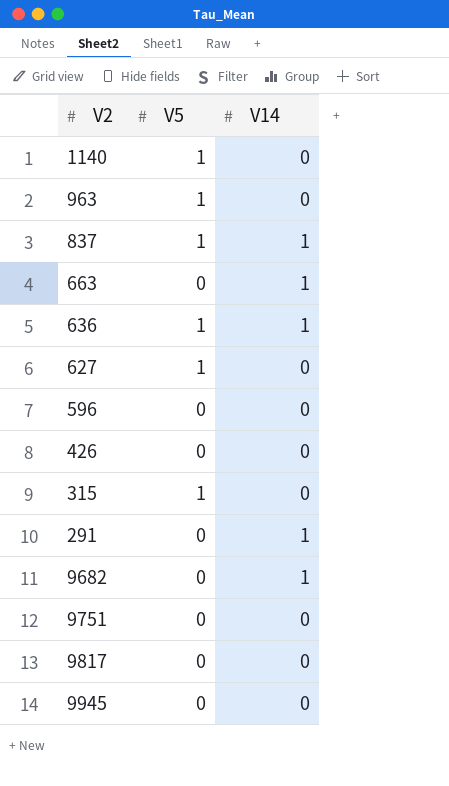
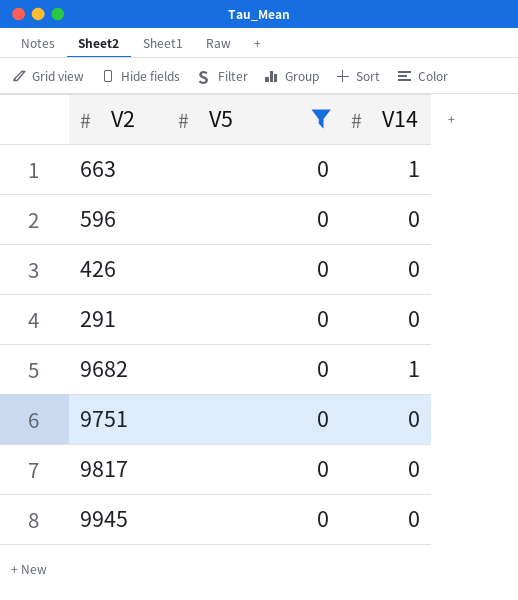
filter: none -> V5 = 0
291 | V14: 1 -> 0

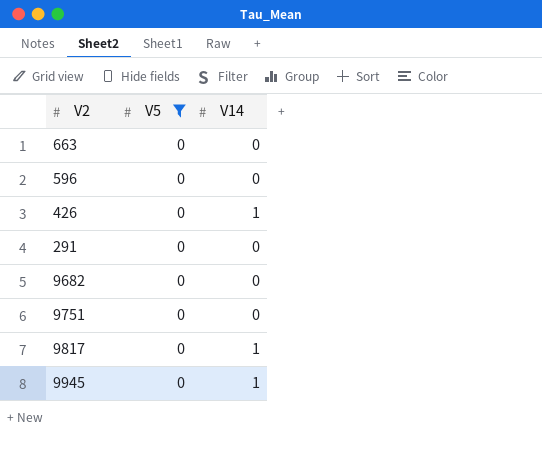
663 | V14: 1 -> 0
426 | V14: 0 -> 1
9682 | V14: 1 -> 0
9817 | V14: 0 -> 1
9945 | V14: 0 -> 1

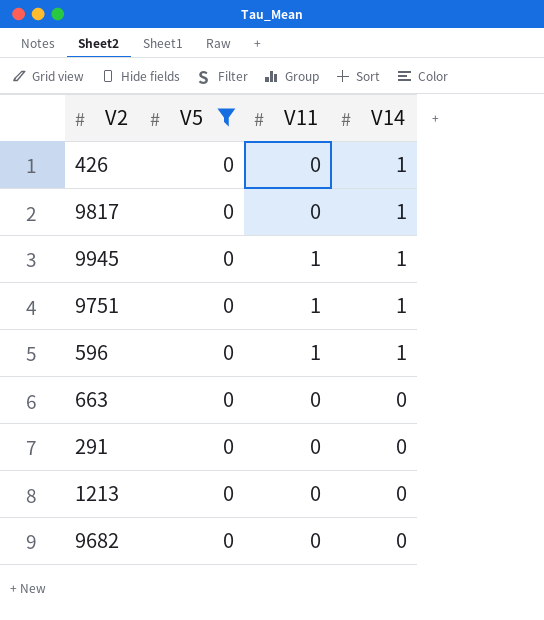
row order: none -> V14 descending
column V11 | position: none -> 3
9751 | V14: 0 -> 1
596 | V14: 0 -> 1
row 1213: none -> 0 | 0 | 0

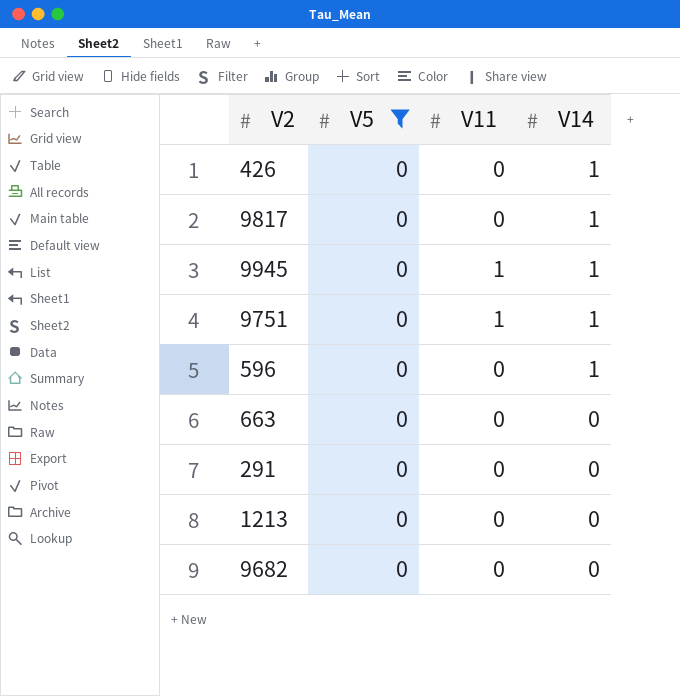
596 | V11: 1 -> 0

